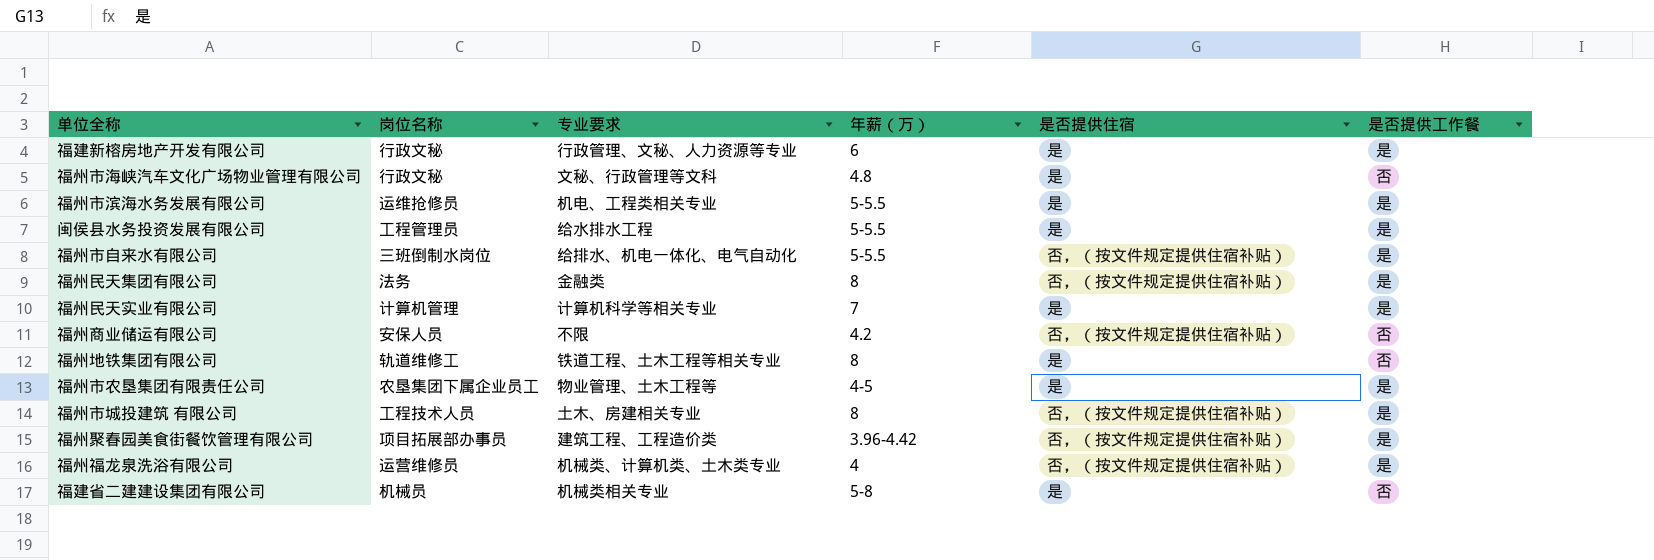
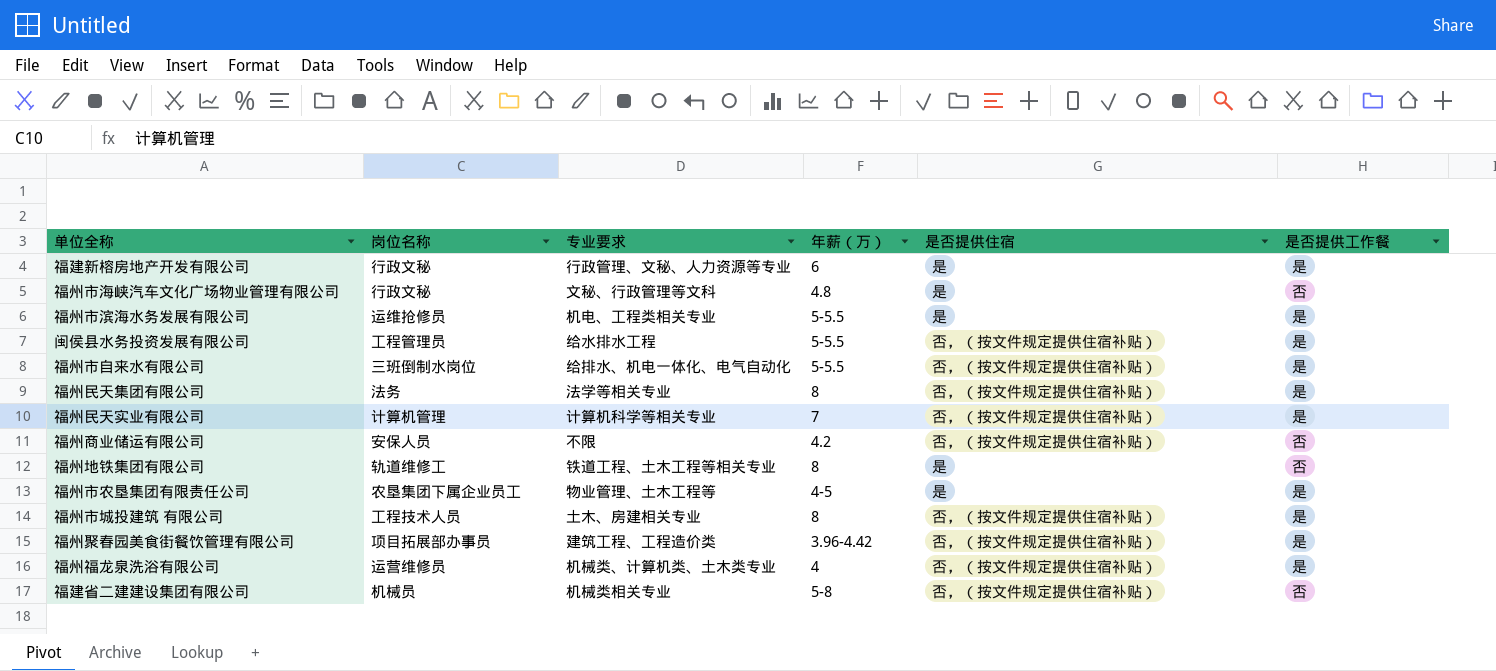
闽侯县水务投资发展有限公司 | 是否提供住宿: 是 -> 否，（按文件规定提供住宿补贴）
福州民天集团有限公司 | 专业要求: 金融类 -> 法学等相关专业
福州民天实业有限公司 | 是否提供住宿: 是 -> 否，（按文件规定提供住宿补贴）
福建省二建建设集团有限公司 | 是否提供住宿: 是 -> 否，（按文件规定提供住宿补贴）

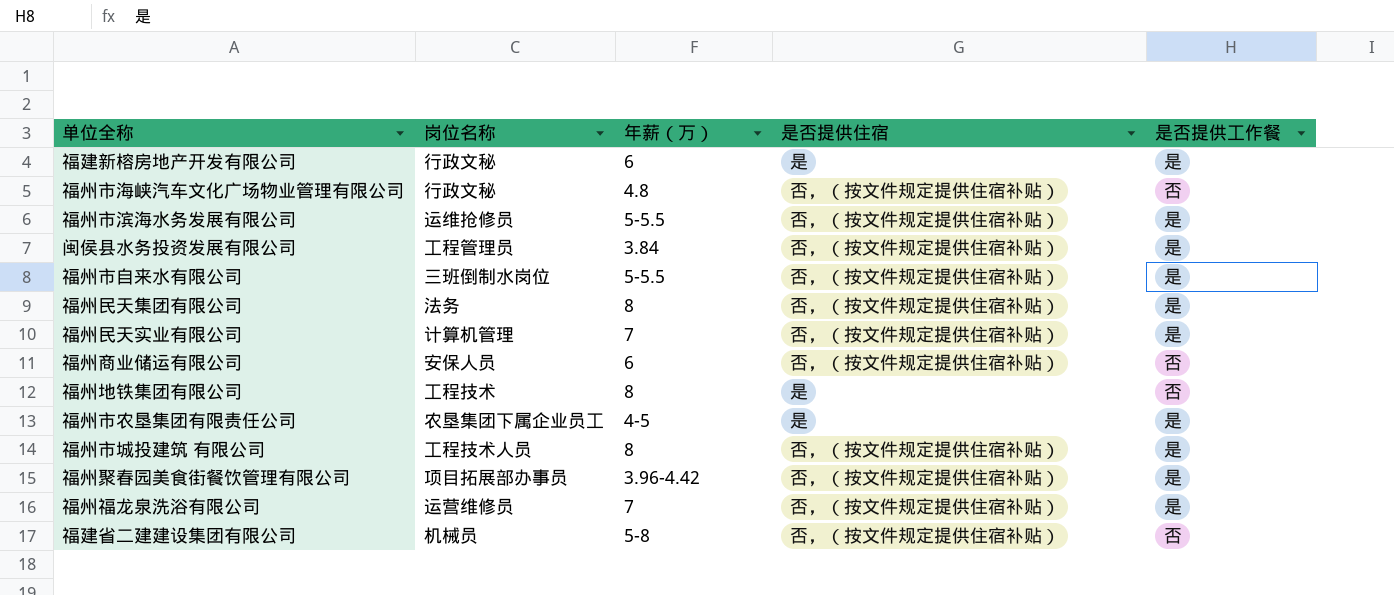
column 专业要求 | position: 3 -> none
福州市海峡汽车文化广场物业管理有限公司 | 是否提供住宿: 是 -> 否，（按文件规定提供住宿补贴）
福州市滨海水务发展有限公司 | 是否提供住宿: 是 -> 否，（按文件规定提供住宿补贴）
闽侯县水务投资发展有限公司 | 年薪（万）: 5-5.5 -> 3.84
福州商业储运有限公司 | 年薪（万）: 4.2 -> 6
福州地铁集团有限公司 | 岗位名称: 轨道维修工 -> 工程技术
福州福龙泉洗浴有限公司 | 年薪（万）: 4 -> 7

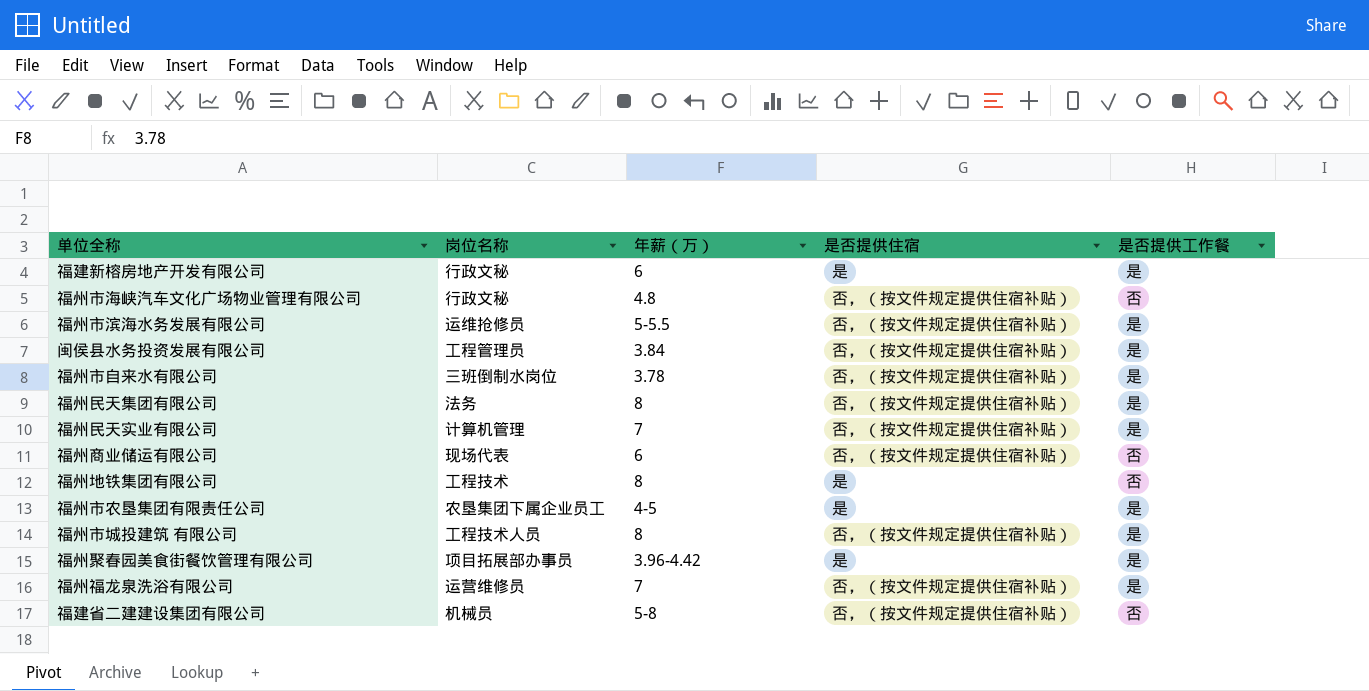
福州市自来水有限公司 | 年薪（万）: 5-5.5 -> 3.78
福州商业储运有限公司 | 岗位名称: 安保人员 -> 现场代表
福州聚春园美食街餐饮管理有限公司 | 是否提供住宿: 否，（按文件规定提供住宿补贴） -> 是

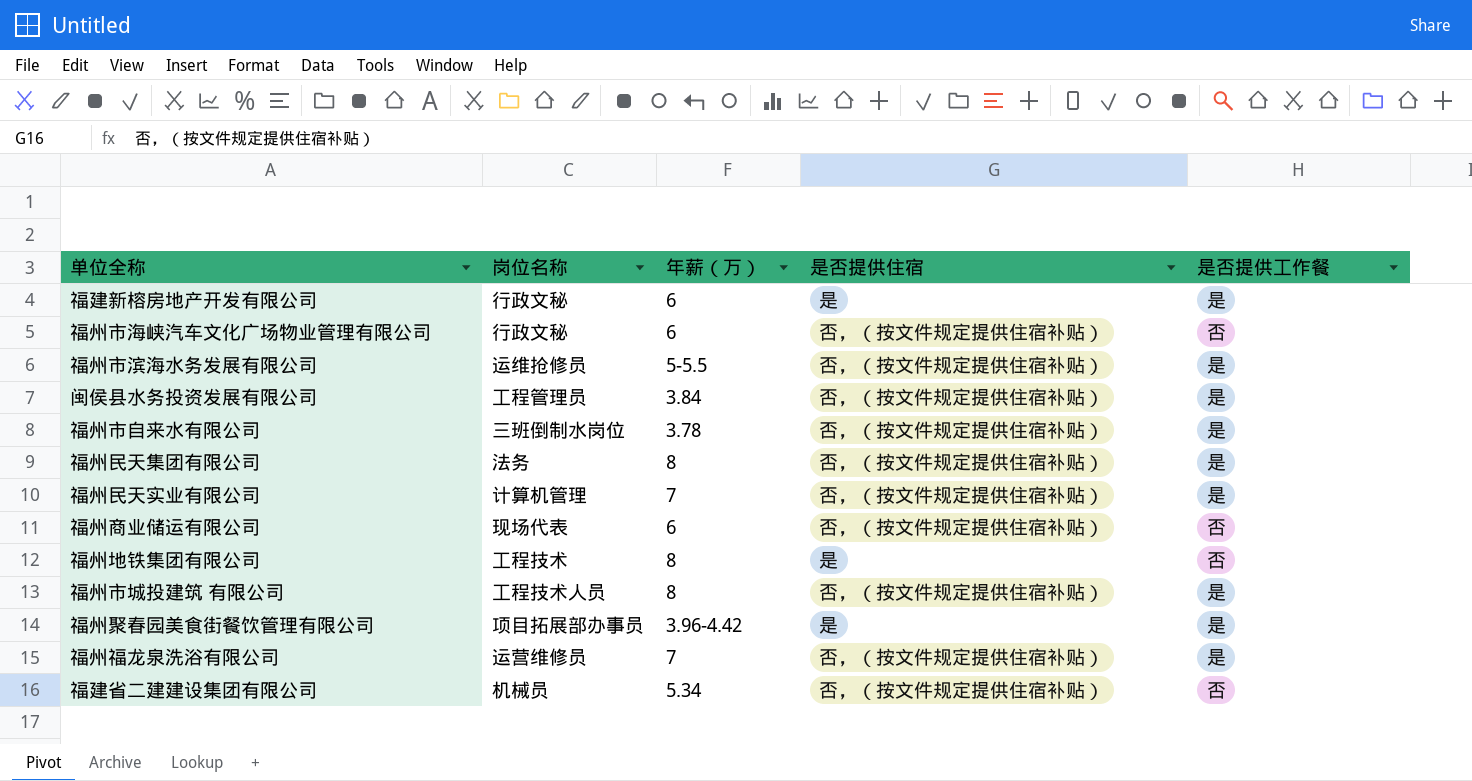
row 福州市农垦集团有限责任公司: 农垦集团下属企业员工 | 4-5 | 是 | 是 -> none
福州市海峡汽车文化广场物业管理有限公司 | 年薪（万）: 4.8 -> 6
福建省二建建设集团有限公司 | 年薪（万）: 5-8 -> 5.34

